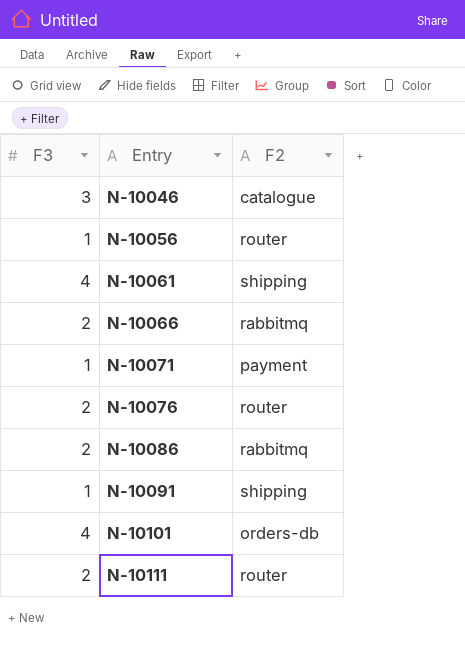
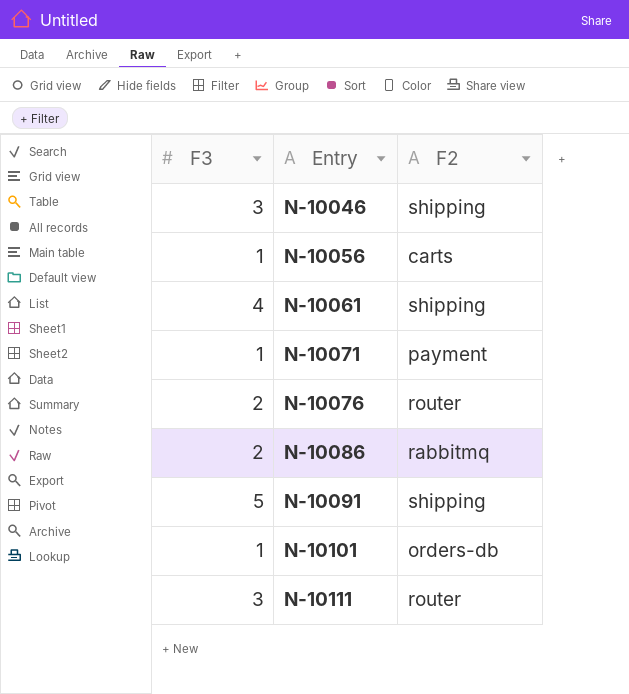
row N-10066: 2 | rabbitmq -> none
N-10046 | F2: catalogue -> shipping
N-10056 | F2: router -> carts
N-10091 | F3: 1 -> 5
N-10101 | F3: 4 -> 1
N-10111 | F3: 2 -> 3

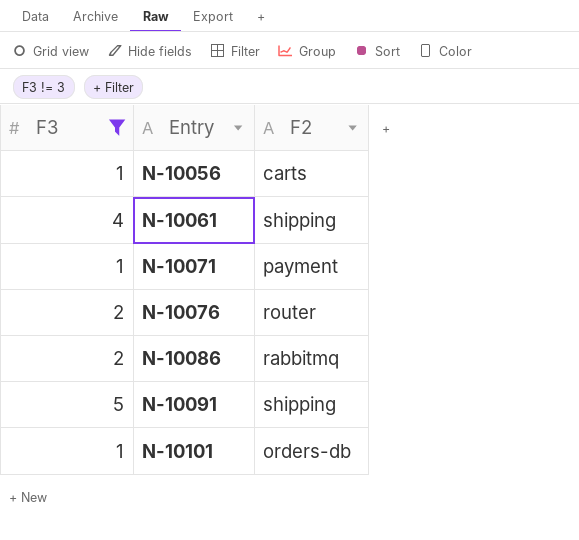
filter: none -> F3 != 3

